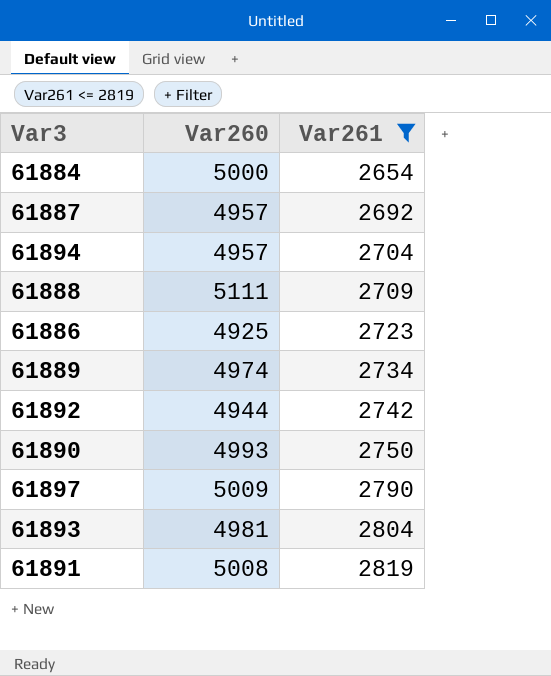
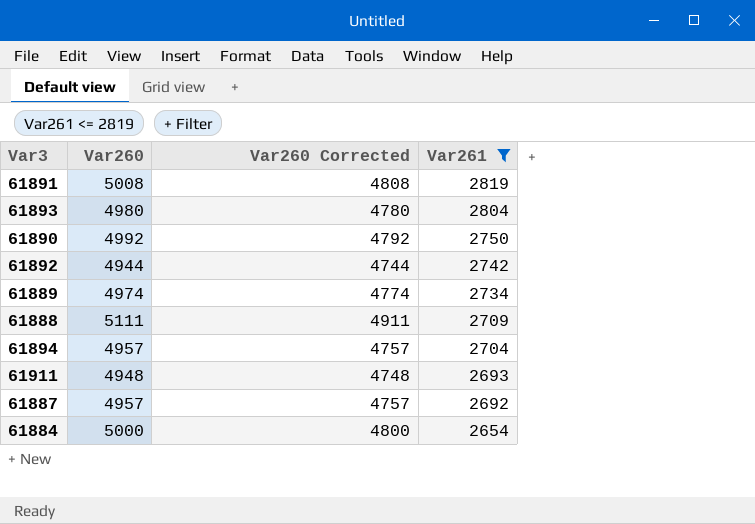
row order: Var261 ascending -> Var261 descending
column Var260 Corrected | formula: none -> [Var260] - 200
row 61886: 4925 | 2723 -> none
row 61897: 5009 | 2790 -> none
61893 | Var260: 4981 -> 4980
61890 | Var260: 4993 -> 4992
row 61911: none -> 4948 | 4748 | 2693

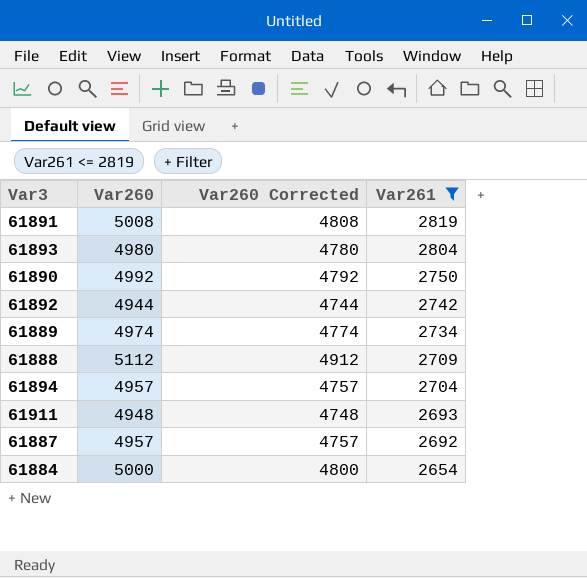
61888 | Var260: 5111 -> 5112
61888 | Var260 Corrected: 4911 -> 4912

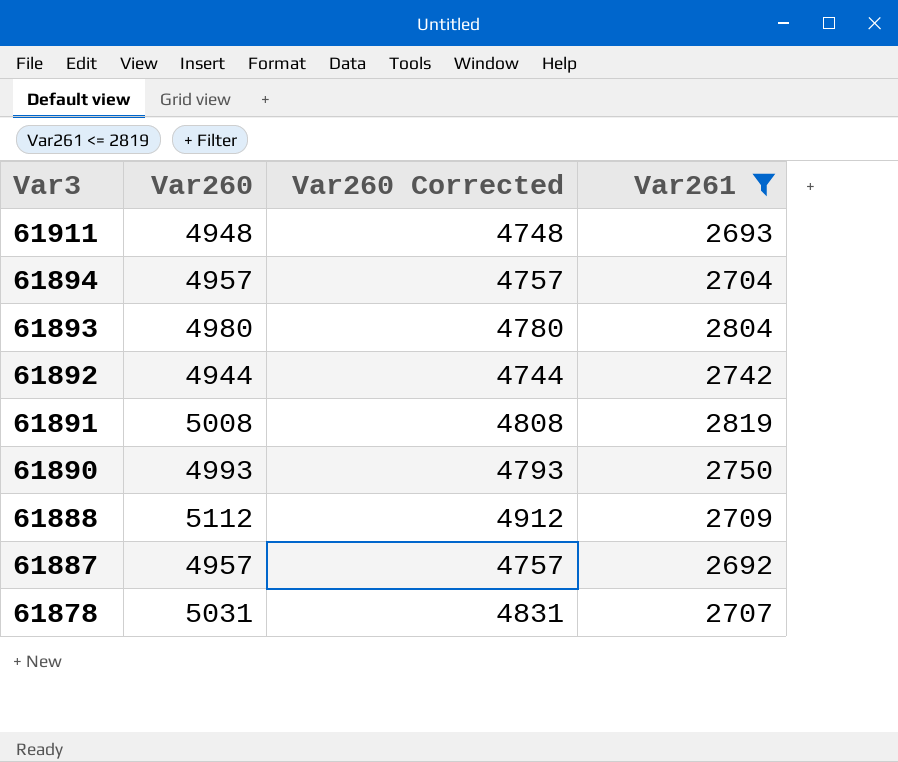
row order: Var261 descending -> Var3 descending
row 61889: 4974 | 4774 | 2734 -> none
row 61884: 5000 | 4800 | 2654 -> none
61890 | Var260: 4992 -> 4993
61890 | Var260 Corrected: 4792 -> 4793
row 61878: none -> 5031 | 4831 | 2707

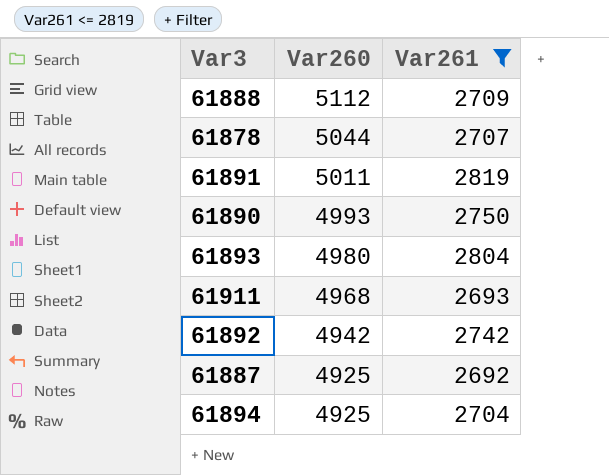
row order: Var3 descending -> Var260 descending
column Var260 Corrected | formula: [Var260] - 200 -> none
61878 | Var260: 5031 -> 5044
61891 | Var260: 5008 -> 5011
61911 | Var260: 4948 -> 4968
61892 | Var260: 4944 -> 4942
61887 | Var260: 4957 -> 4925
61894 | Var260: 4957 -> 4925

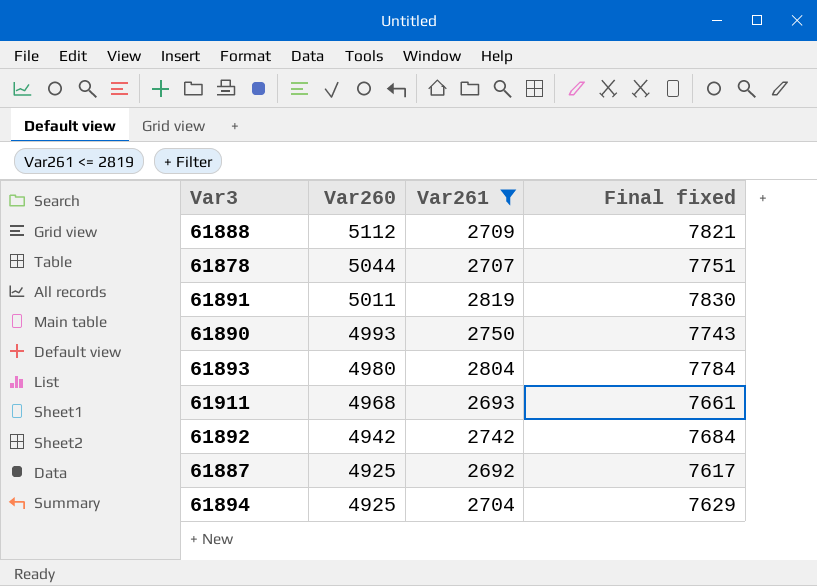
column Final fixed | formula: none -> [Var260] + [Var261]

